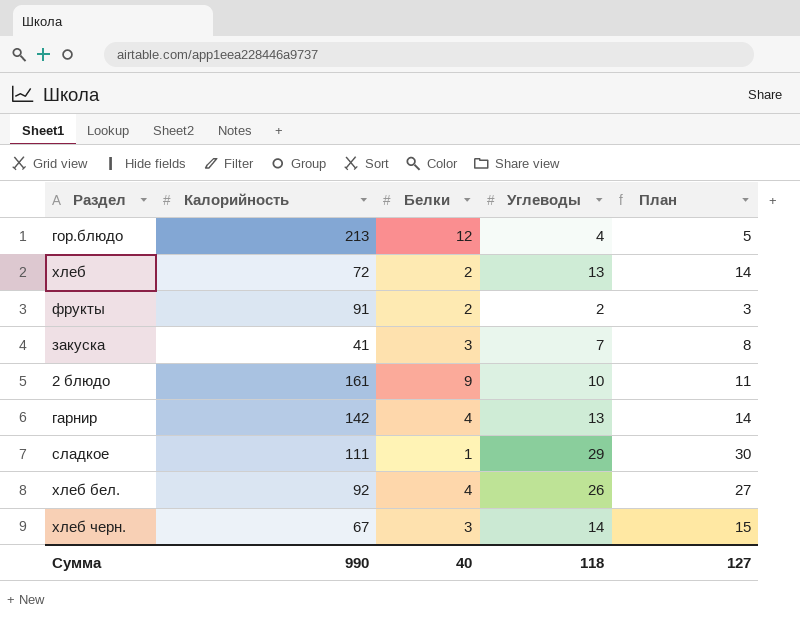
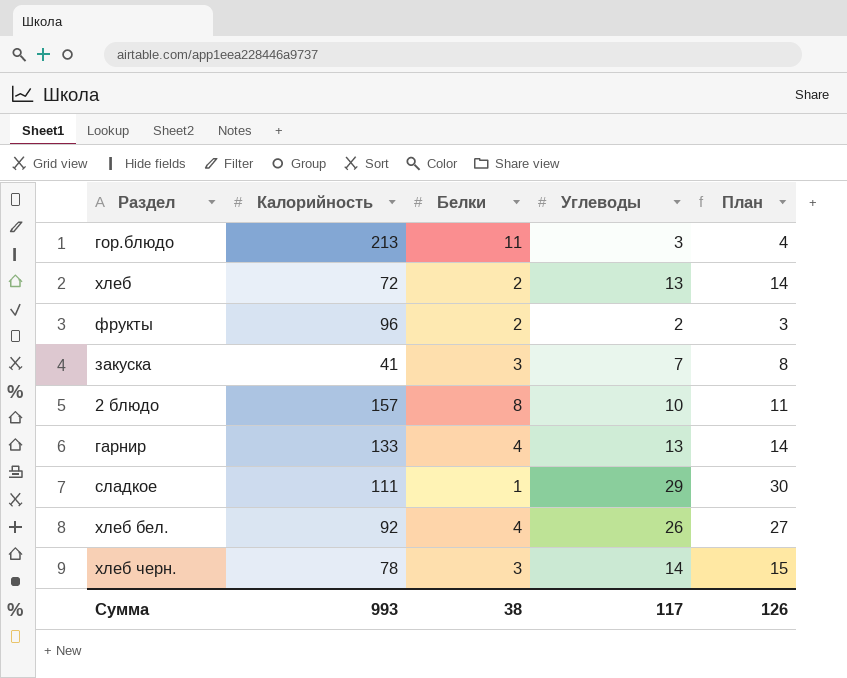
гор.блюдо | Белки: 12 -> 11
гор.блюдо | Углеводы: 4 -> 3
гор.блюдо | План: 5 -> 4
фрукты | Калорийность: 91 -> 96
2 блюдо | Калорийность: 161 -> 157
2 блюдо | Белки: 9 -> 8
гарнир | Калорийность: 142 -> 133
хлеб черн. | Калорийность: 67 -> 78
Сумма | Калорийность: 990 -> 993
Сумма | Белки: 40 -> 38
Сумма | Углеводы: 118 -> 117
Сумма | План: 127 -> 126

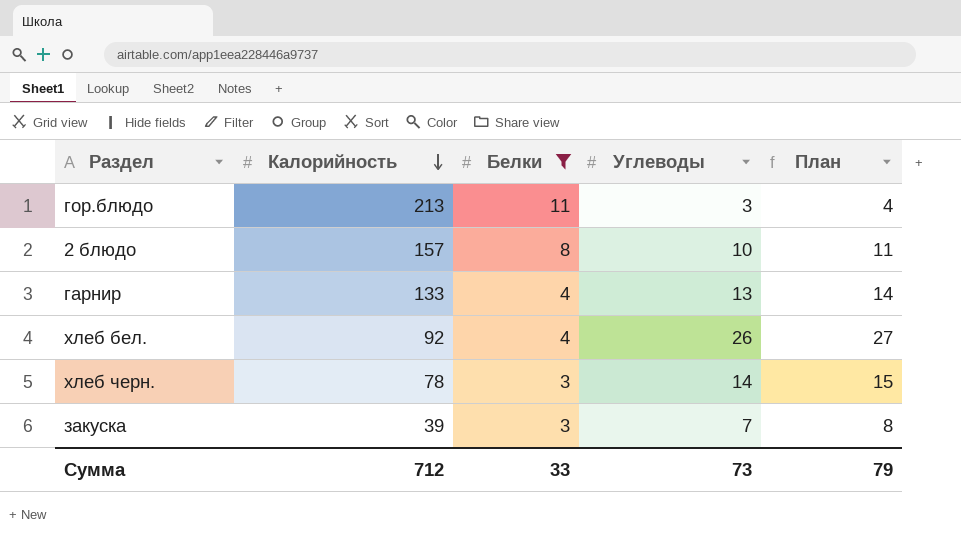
filter: none -> Белки >= 3
row order: none -> Калорийность descending
закуска | Калорийность: 41 -> 39
Сумма | Калорийность: 993 -> 712
Сумма | Белки: 38 -> 33
Сумма | Углеводы: 117 -> 73
Сумма | План: 126 -> 79

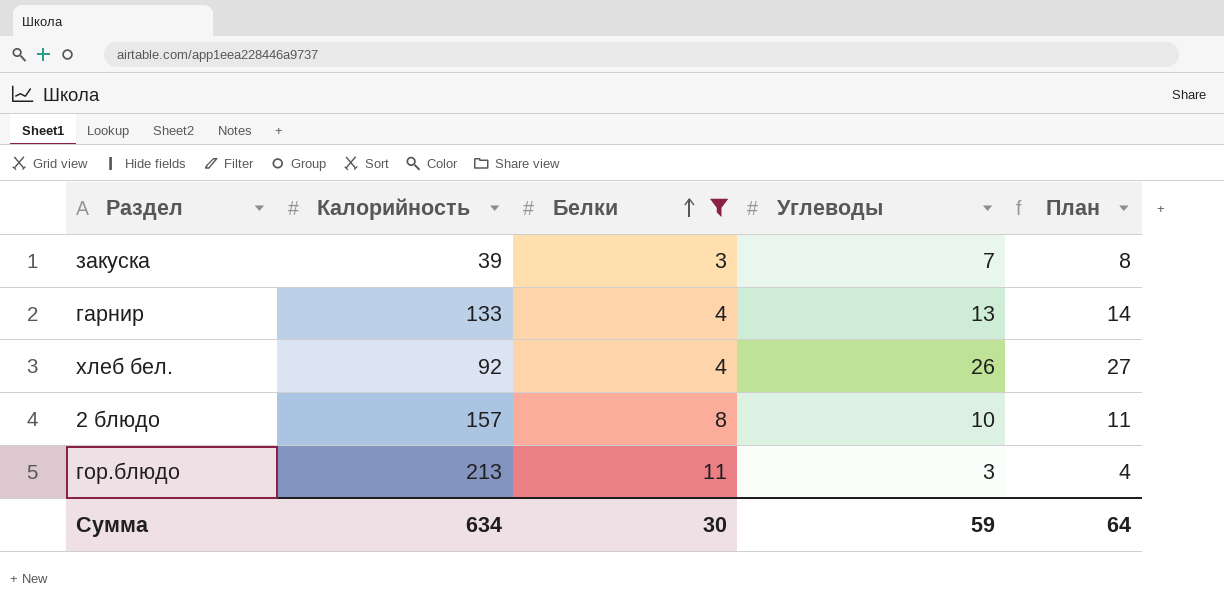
row order: Калорийность descending -> Белки ascending
row хлеб черн.: 78 | 3 | 14 | 15 -> none
Сумма | Калорийность: 712 -> 634
Сумма | Белки: 33 -> 30
Сумма | Углеводы: 73 -> 59
Сумма | План: 79 -> 64

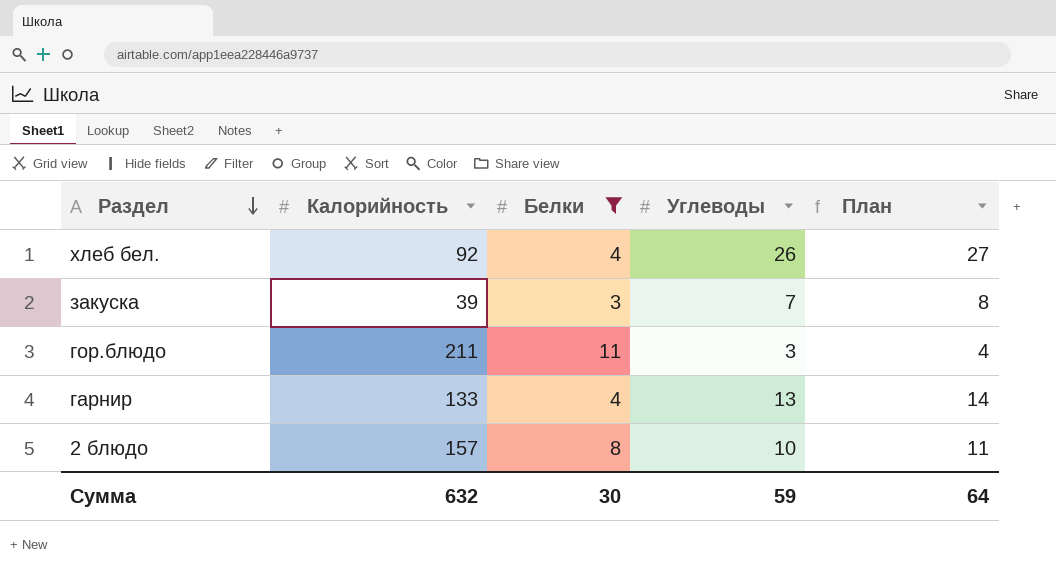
row order: Белки ascending -> Раздел descending
гор.блюдо | Калорийность: 213 -> 211
Сумма | Калорийность: 634 -> 632

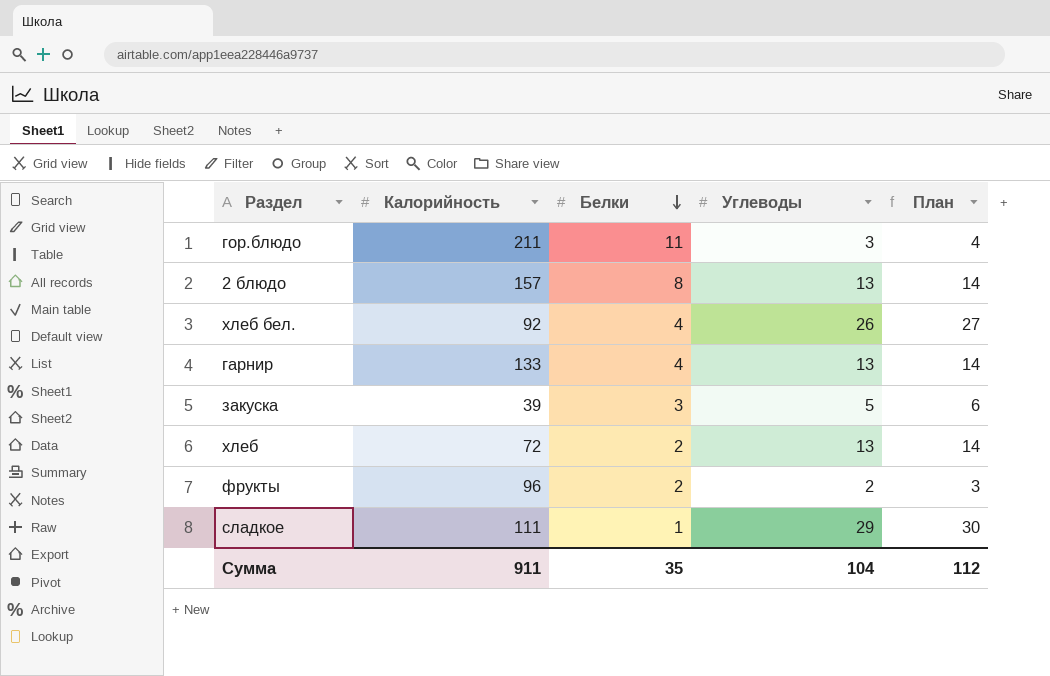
filter: Белки >= 3 -> none
row order: Раздел descending -> Белки descending
2 блюдо | Углеводы: 10 -> 13
2 блюдо | План: 11 -> 14
закуска | Углеводы: 7 -> 5
закуска | План: 8 -> 6
Сумма | Калорийность: 632 -> 911
Сумма | Белки: 30 -> 35
Сумма | Углеводы: 59 -> 104
Сумма | План: 64 -> 112

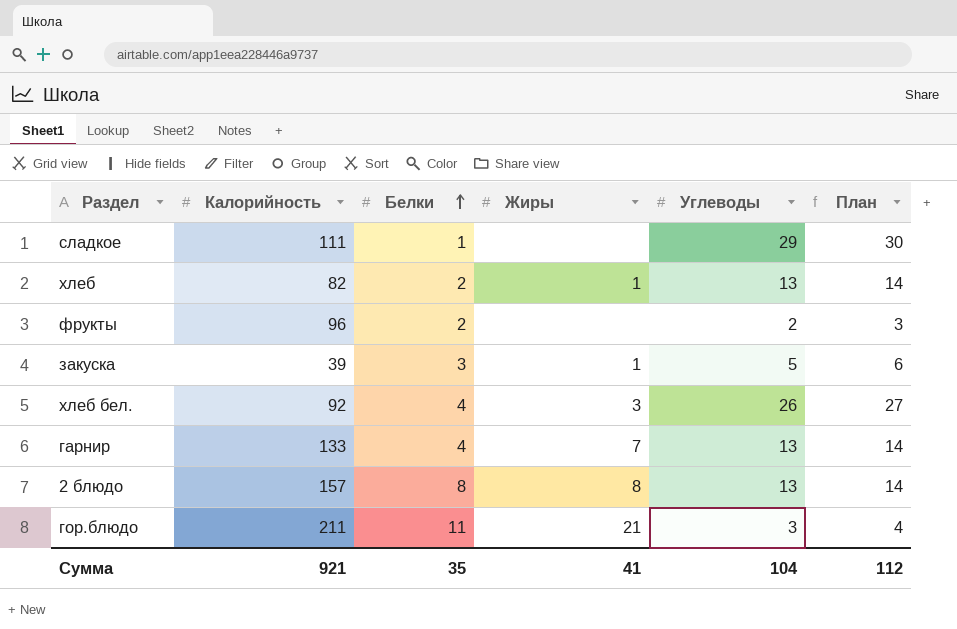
row order: Белки descending -> Белки ascending
column Жиры | position: none -> 4
хлеб | Калорийность: 72 -> 82
Сумма | Калорийность: 911 -> 921

